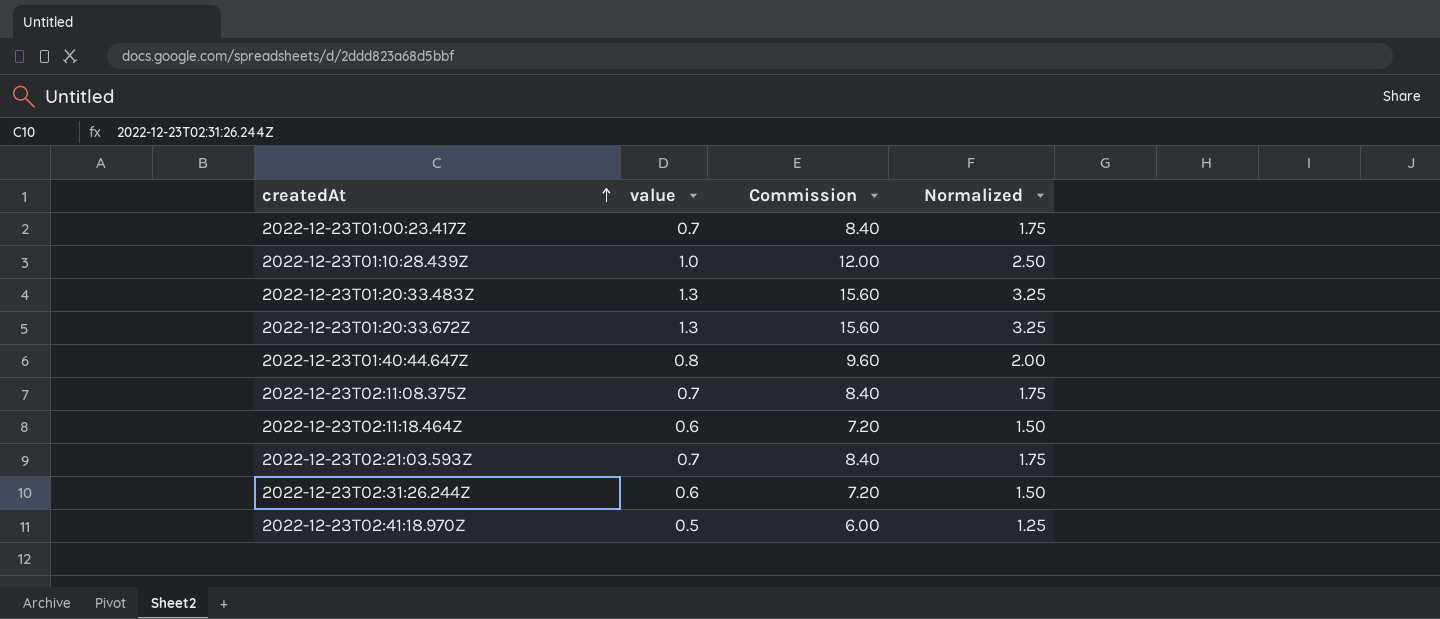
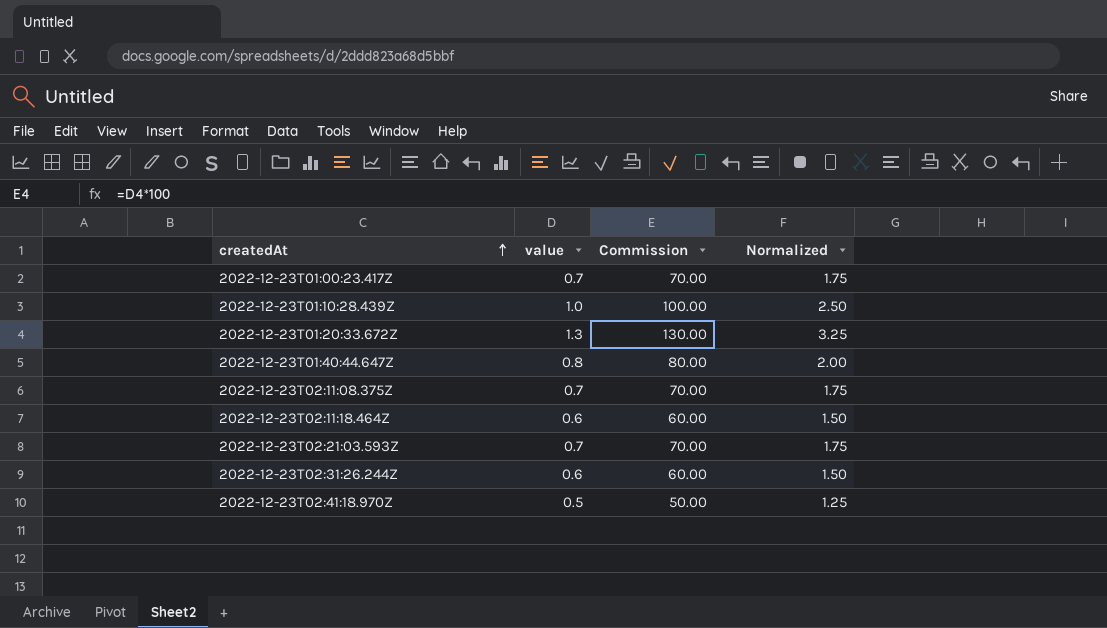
column Commission | formula: [value] * 12 -> [value] * 100
row 2022-12-23T01:20:33.483Z: 1.3 | 15.60 | 3.25 -> none

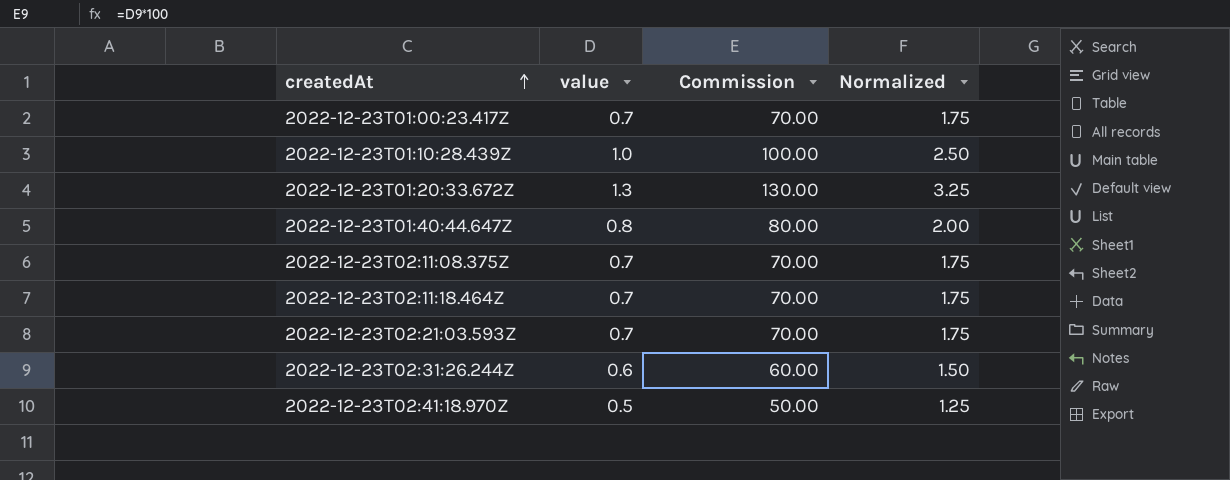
2022-12-23T02:11:18.464Z | value: 0.6 -> 0.7
2022-12-23T02:11:18.464Z | Commission: 60.00 -> 70.00
2022-12-23T02:11:18.464Z | Normalized: 1.50 -> 1.75

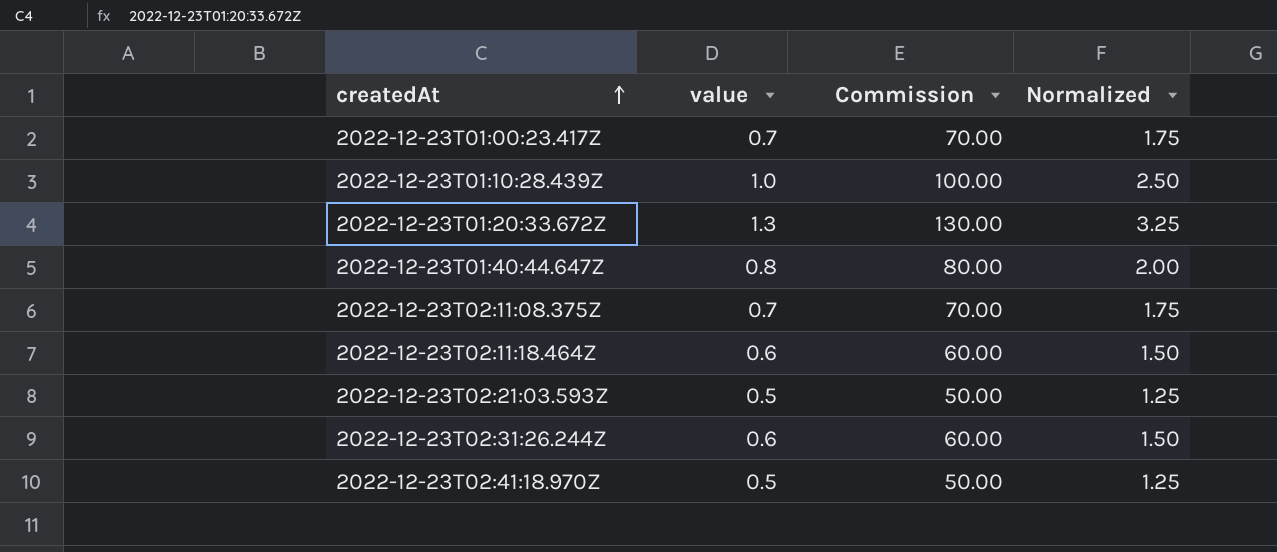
2022-12-23T02:11:18.464Z | value: 0.7 -> 0.6
2022-12-23T02:11:18.464Z | Commission: 70.00 -> 60.00
2022-12-23T02:11:18.464Z | Normalized: 1.75 -> 1.50
2022-12-23T02:21:03.593Z | value: 0.7 -> 0.5
2022-12-23T02:21:03.593Z | Commission: 70.00 -> 50.00
2022-12-23T02:21:03.593Z | Normalized: 1.75 -> 1.25

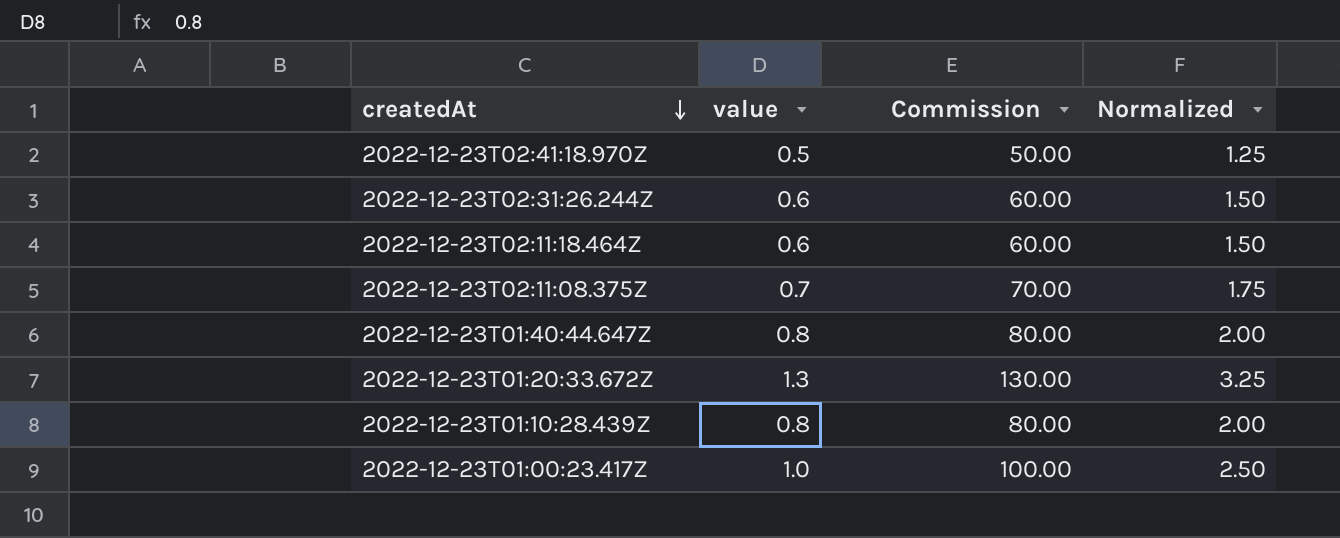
row order: createdAt ascending -> createdAt descending
row 2022-12-23T02:21:03.593Z: 0.5 | 50.00 | 1.25 -> none
2022-12-23T01:10:28.439Z | value: 1.0 -> 0.8
2022-12-23T01:10:28.439Z | Commission: 100.00 -> 80.00
2022-12-23T01:10:28.439Z | Normalized: 2.50 -> 2.00
2022-12-23T01:00:23.417Z | value: 0.7 -> 1.0
2022-12-23T01:00:23.417Z | Commission: 70.00 -> 100.00
2022-12-23T01:00:23.417Z | Normalized: 1.75 -> 2.50

